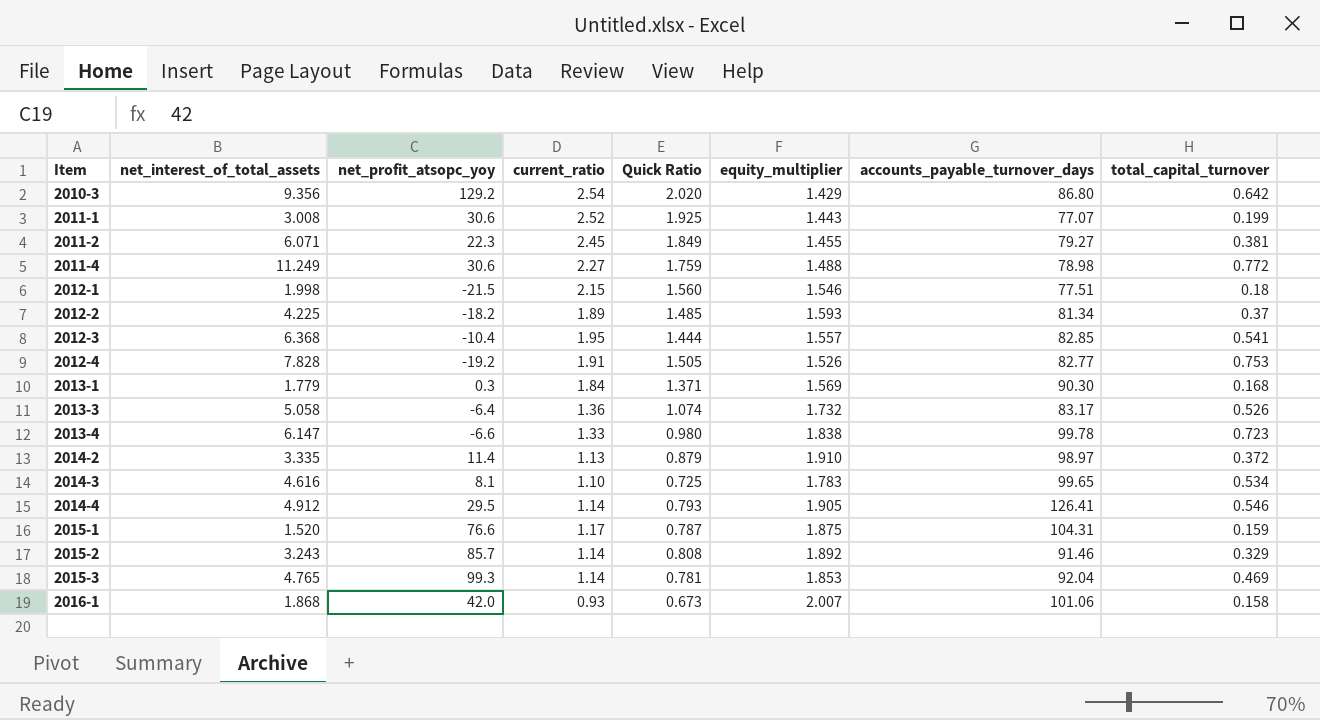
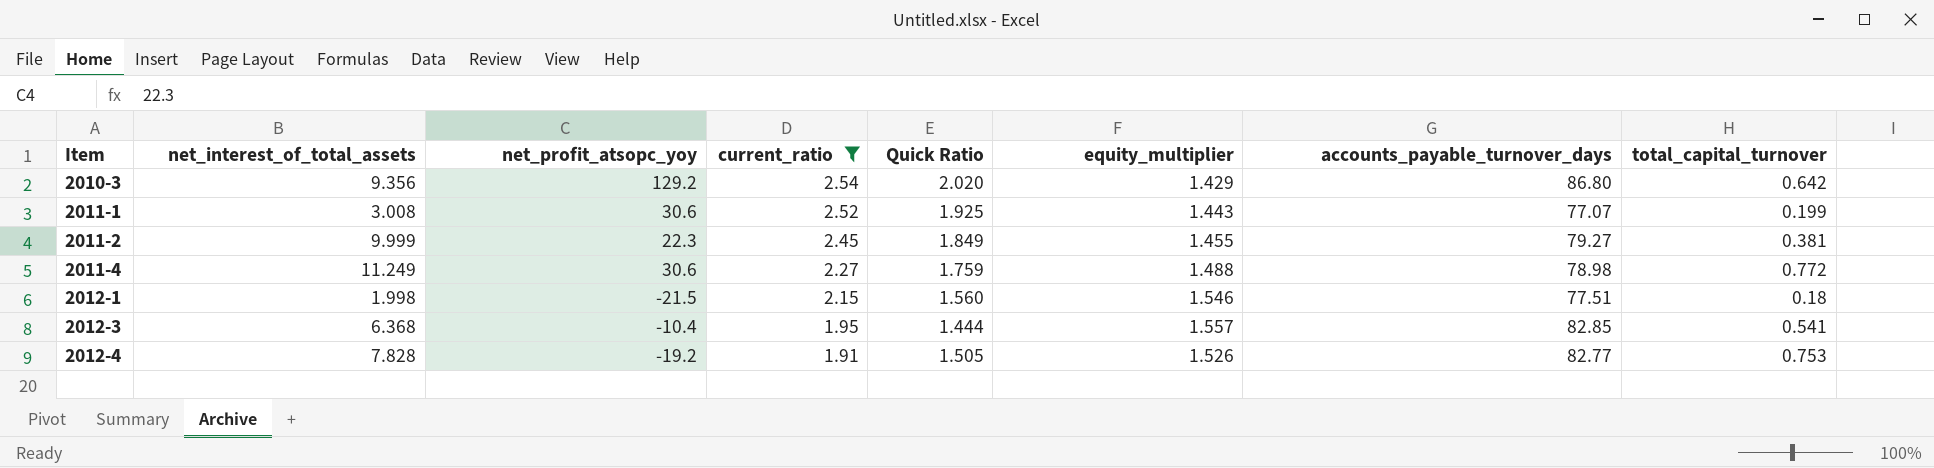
filter: none -> current_ratio >= 1.91
2011-2 | net_interest_of_total_assets: 6.071 -> 9.999

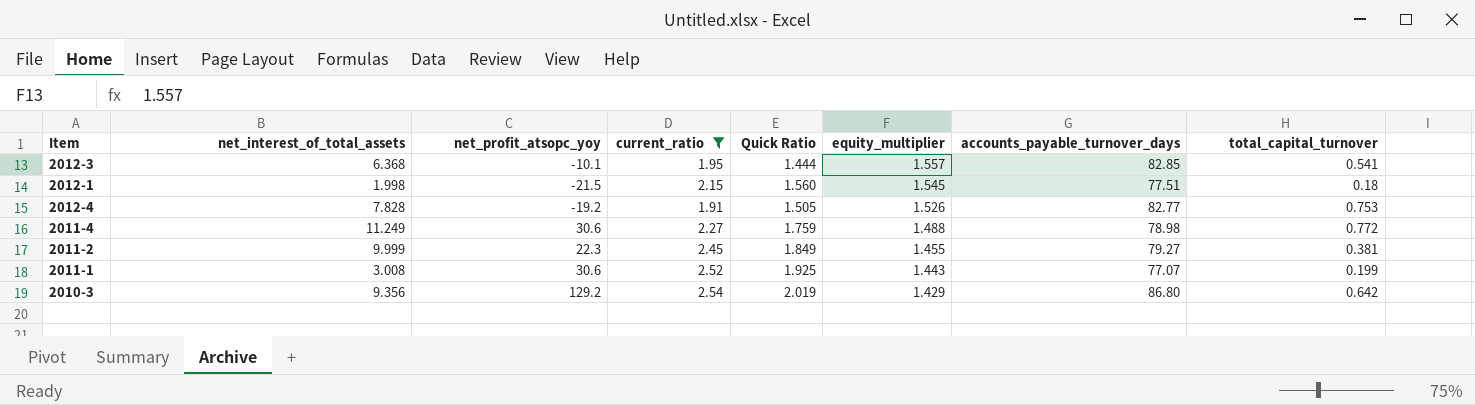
row order: Item ascending -> equity_multiplier descending
2012-3 | net_profit_atsopc_yoy: -10.4 -> -10.1
2012-1 | equity_multiplier: 1.546 -> 1.545
2010-3 | Quick Ratio: 2.020 -> 2.019

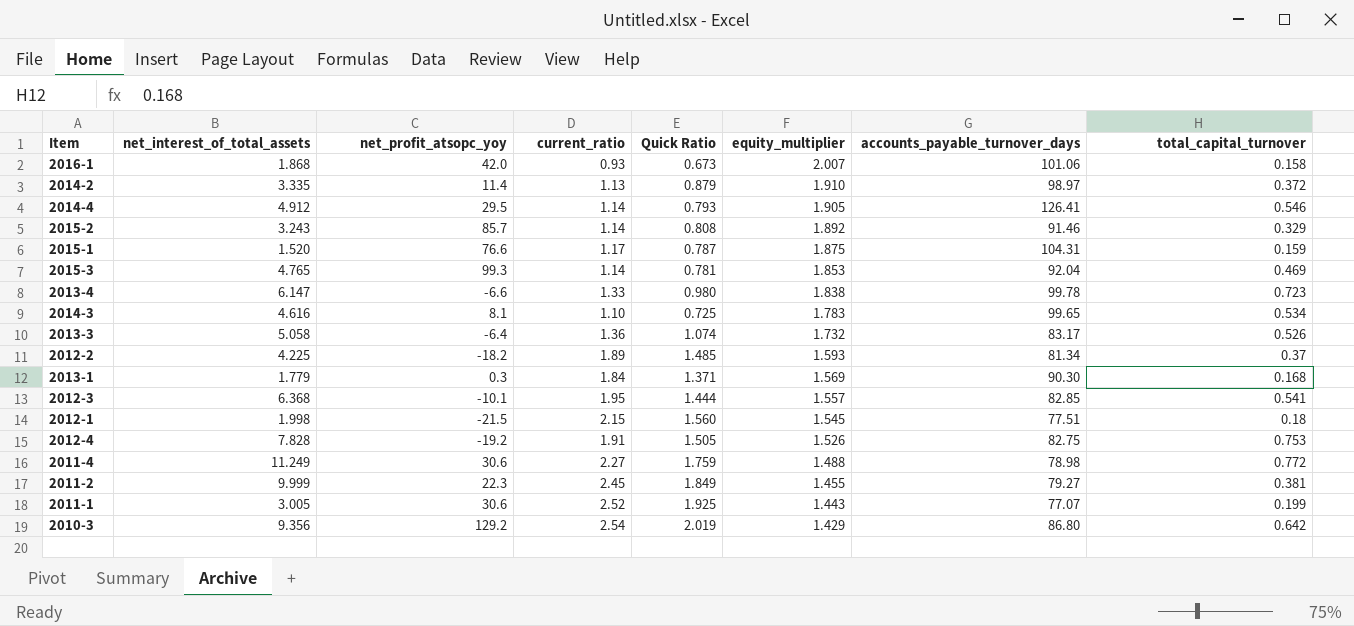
filter: current_ratio >= 1.91 -> none
2012-4 | accounts_payable_turnover_days: 82.77 -> 82.75
2011-1 | net_interest_of_total_assets: 3.008 -> 3.005

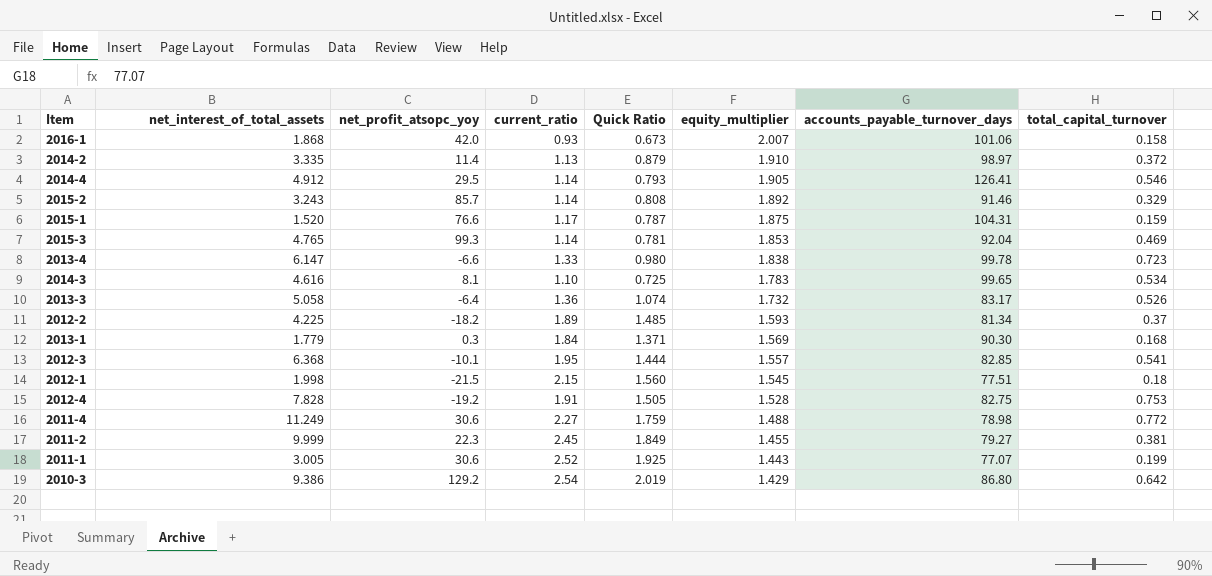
2012-4 | equity_multiplier: 1.526 -> 1.528
2010-3 | net_interest_of_total_assets: 9.356 -> 9.386

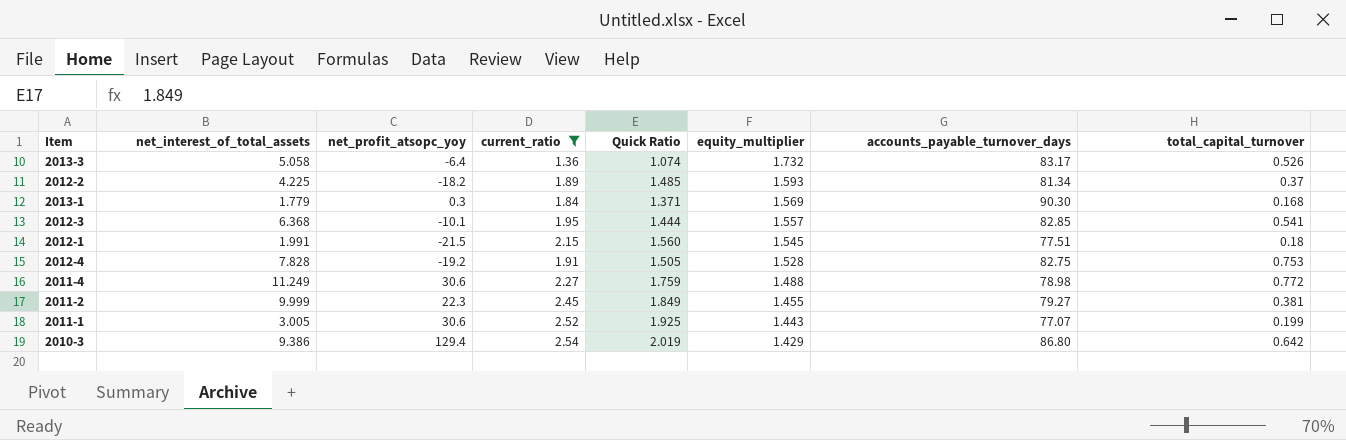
filter: none -> current_ratio >= 1.36
2012-1 | net_interest_of_total_assets: 1.998 -> 1.991
2010-3 | net_profit_atsopc_yoy: 129.2 -> 129.4

